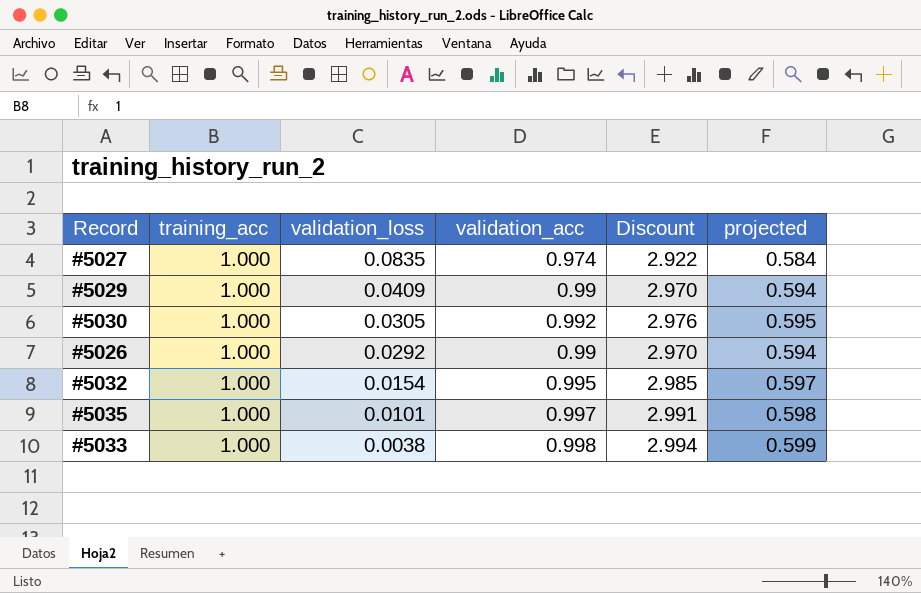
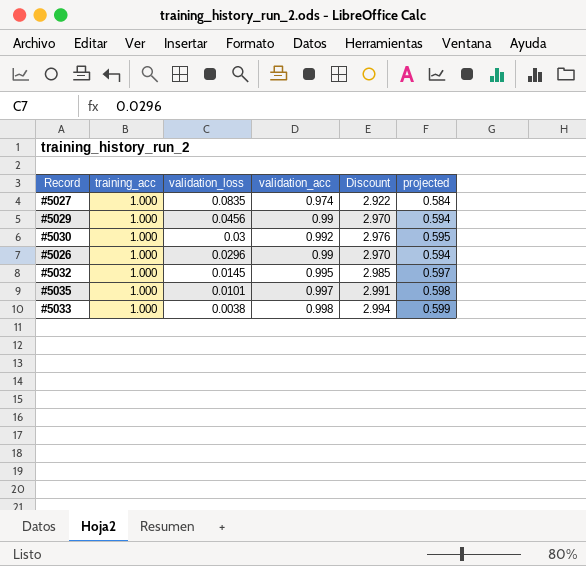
#5029 | validation_loss: 0.0409 -> 0.0456
#5030 | validation_loss: 0.0305 -> 0.03
#5026 | validation_loss: 0.0292 -> 0.0296
#5032 | validation_loss: 0.0154 -> 0.0145

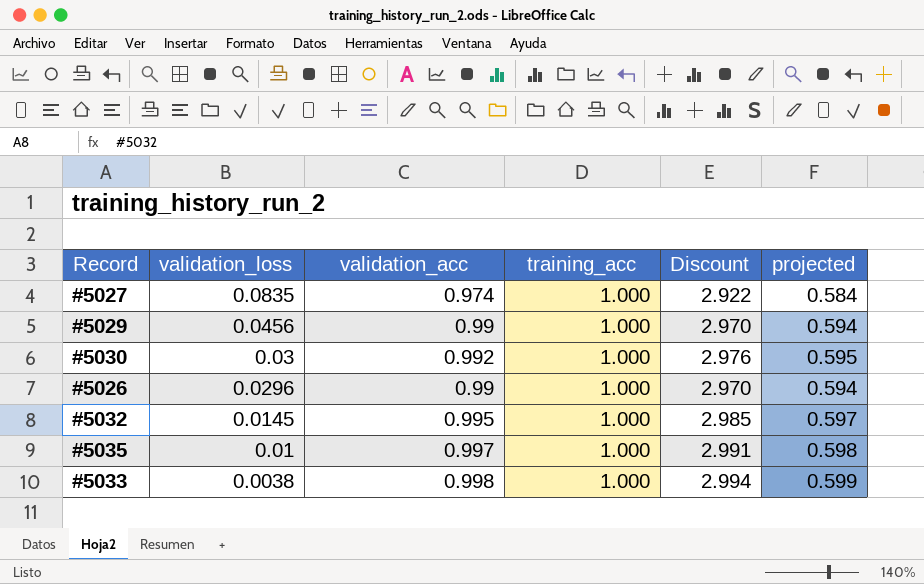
column training_acc | position: 2 -> 4
#5035 | validation_loss: 0.0101 -> 0.01

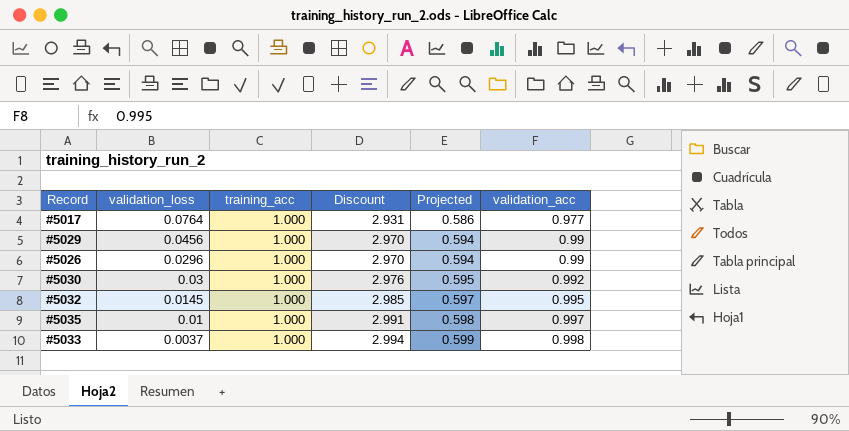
row order: validation_loss descending -> Discount ascending
column name: projected -> Projected
column validation_acc | position: 3 -> 6
row #5027: 0.0835 | 0.974 | 1.000 | 2.922 | 0.584 -> none
row #5017: none -> 0.0764 | 1.000 | 2.931 | 0.586 | 0.977
#5033 | validation_loss: 0.0038 -> 0.0037

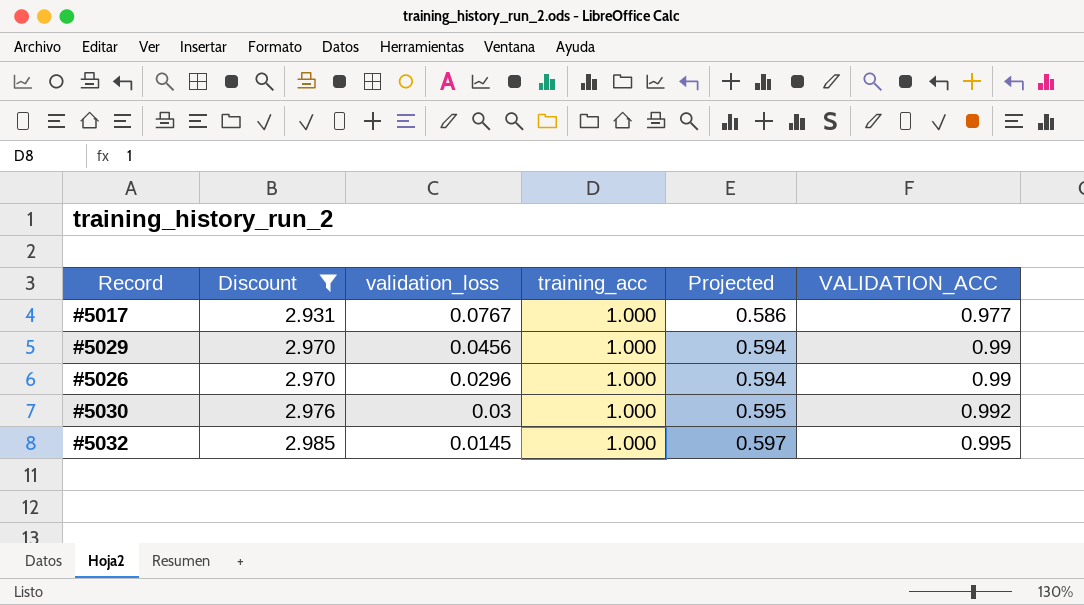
filter: none -> Discount <= 2.985
column Discount | position: 4 -> 2
column name: validation_acc -> VALIDATION_ACC
#5017 | validation_loss: 0.0764 -> 0.0767

